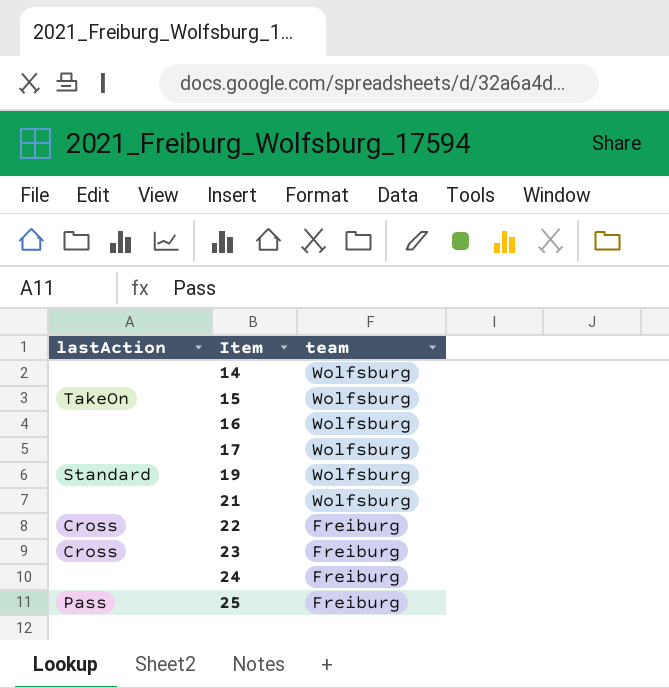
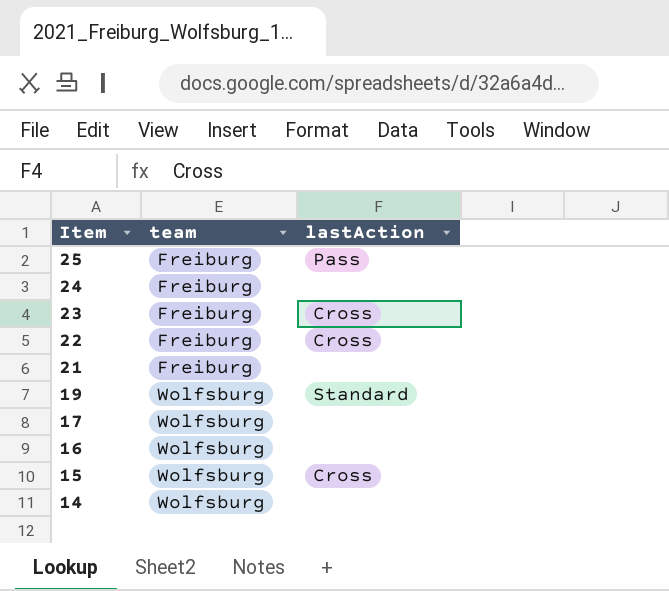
row order: Item ascending -> Item descending
column lastAction | position: 1 -> 3
21 | team: Wolfsburg -> Freiburg
15 | lastAction: TakeOn -> Cross

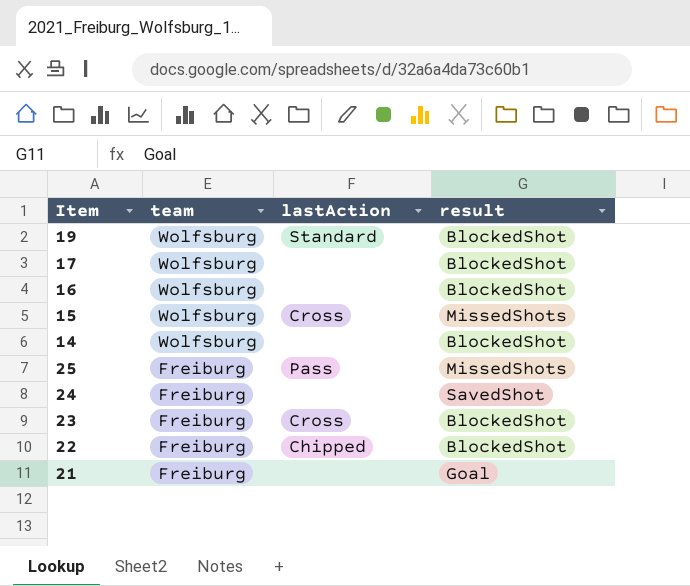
row order: Item descending -> team descending
column result | position: none -> 4
22 | lastAction: Cross -> Chipped

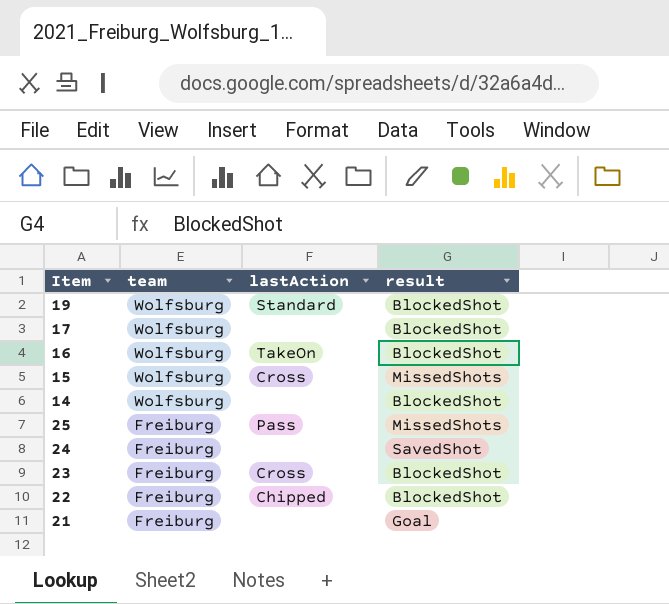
16 | lastAction: none -> TakeOn

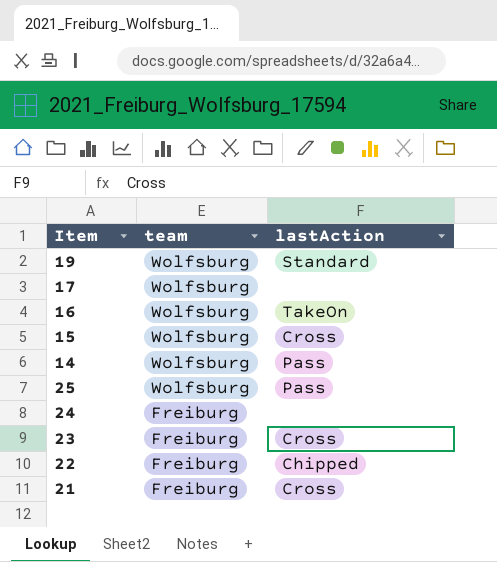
column result | position: 4 -> none
14 | lastAction: none -> Pass
25 | team: Freiburg -> Wolfsburg
21 | lastAction: none -> Cross

